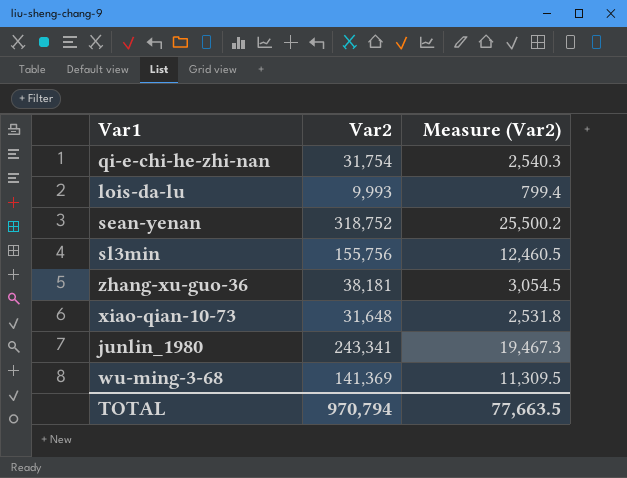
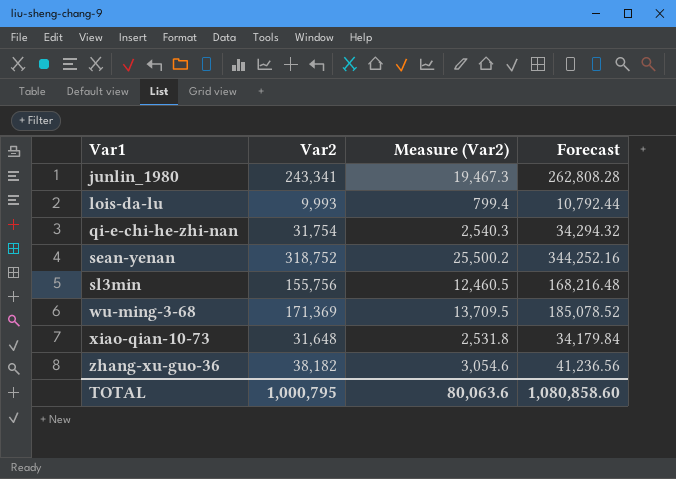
row order: none -> Var1 ascending
column Forecast | formula: none -> [Var2] * 1.08
wu-ming-3-68 | Var2: 141,369 -> 171,369
wu-ming-3-68 | Measure (Var2): 11,309.5 -> 13,709.5
zhang-xu-guo-36 | Var2: 38,181 -> 38,182
zhang-xu-guo-36 | Measure (Var2): 3,054.5 -> 3,054.6
TOTAL | Var2: 970,794 -> 1,000,795
TOTAL | Measure (Var2): 77,663.5 -> 80,063.6

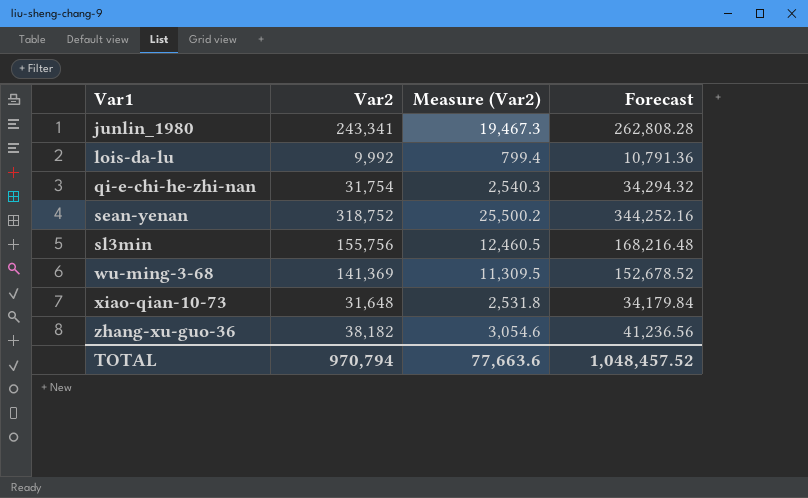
lois-da-lu | Var2: 9,993 -> 9,992
lois-da-lu | Forecast: 10,792.44 -> 10,791.36
wu-ming-3-68 | Var2: 171,369 -> 141,369
wu-ming-3-68 | Measure (Var2): 13,709.5 -> 11,309.5
wu-ming-3-68 | Forecast: 185,078.52 -> 152,678.52
TOTAL | Var2: 1,000,795 -> 970,794
TOTAL | Measure (Var2): 80,063.6 -> 77,663.6
TOTAL | Forecast: 1,080,858.60 -> 1,048,457.52

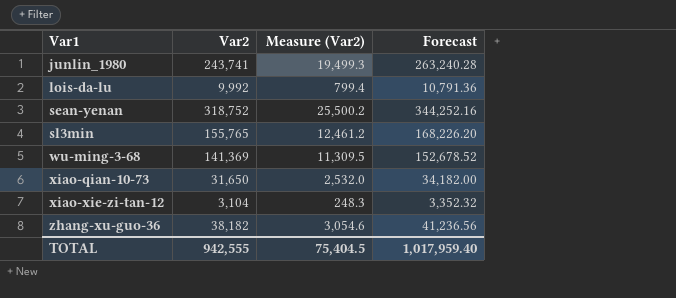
row qi-e-chi-he-zhi-nan: 31,754 | 2,540.3 | 34,294.32 -> none
junlin_1980 | Var2: 243,341 -> 243,741
junlin_1980 | Measure (Var2): 19,467.3 -> 19,499.3
junlin_1980 | Forecast: 262,808.28 -> 263,240.28
sl3min | Var2: 155,756 -> 155,765
sl3min | Measure (Var2): 12,460.5 -> 12,461.2
sl3min | Forecast: 168,216.48 -> 168,226.20
xiao-qian-10-73 | Var2: 31,648 -> 31,650
xiao-qian-10-73 | Measure (Var2): 2,531.8 -> 2,532.0
xiao-qian-10-73 | Forecast: 34,179.84 -> 34,182.00
row xiao-xie-zi-tan-12: none -> 3,104 | 248.3 | 3,352.32
TOTAL | Var2: 970,794 -> 942,555
TOTAL | Measure (Var2): 77,663.6 -> 75,404.5
TOTAL | Forecast: 1,048,457.52 -> 1,017,959.40

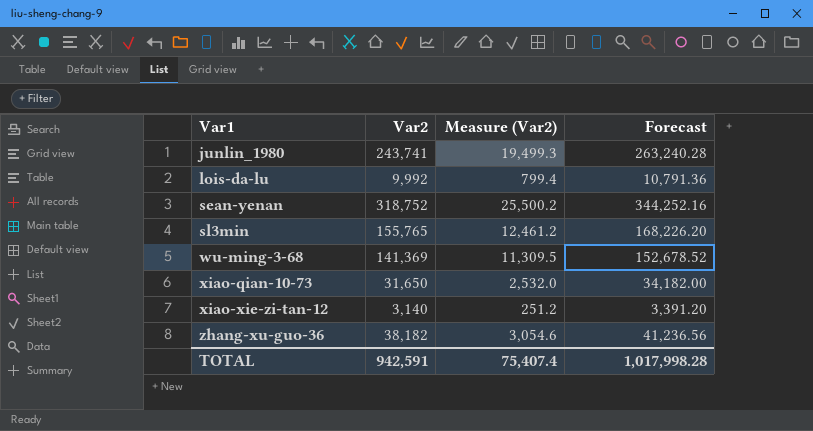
xiao-xie-zi-tan-12 | Var2: 3,104 -> 3,140
xiao-xie-zi-tan-12 | Measure (Var2): 248.3 -> 251.2
xiao-xie-zi-tan-12 | Forecast: 3,352.32 -> 3,391.20
TOTAL | Var2: 942,555 -> 942,591
TOTAL | Measure (Var2): 75,404.5 -> 75,407.4
TOTAL | Forecast: 1,017,959.40 -> 1,017,998.28

